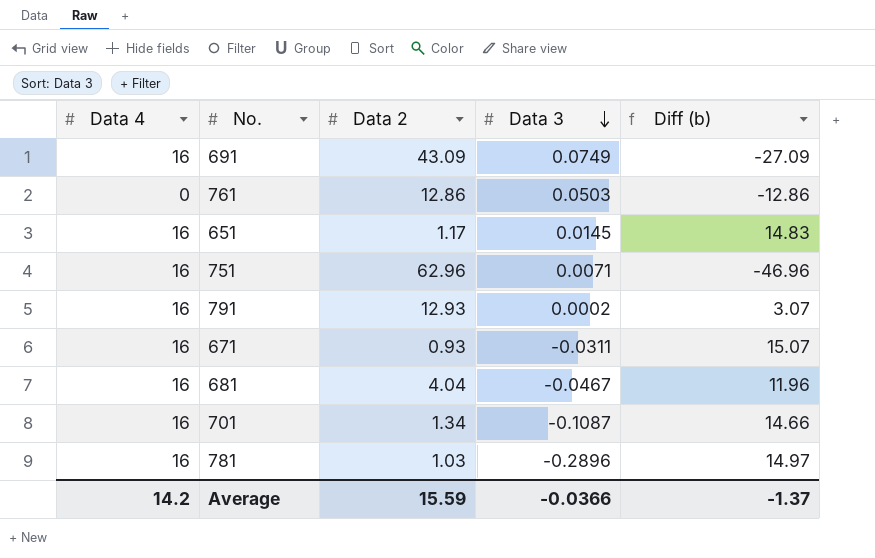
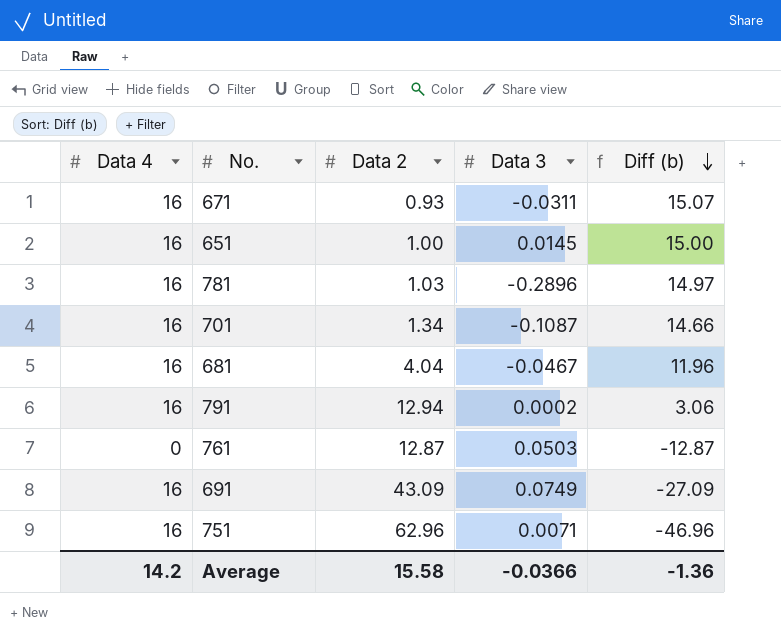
row order: Data 3 descending -> Diff (b) descending
651 | Data 2: 1.17 -> 1.00
651 | Diff (b): 14.83 -> 15.00
791 | Data 2: 12.93 -> 12.94
791 | Diff (b): 3.07 -> 3.06
761 | Data 2: 12.86 -> 12.87
761 | Diff (b): -12.86 -> -12.87
Average | Data 2: 15.59 -> 15.58
Average | Diff (b): -1.37 -> -1.36

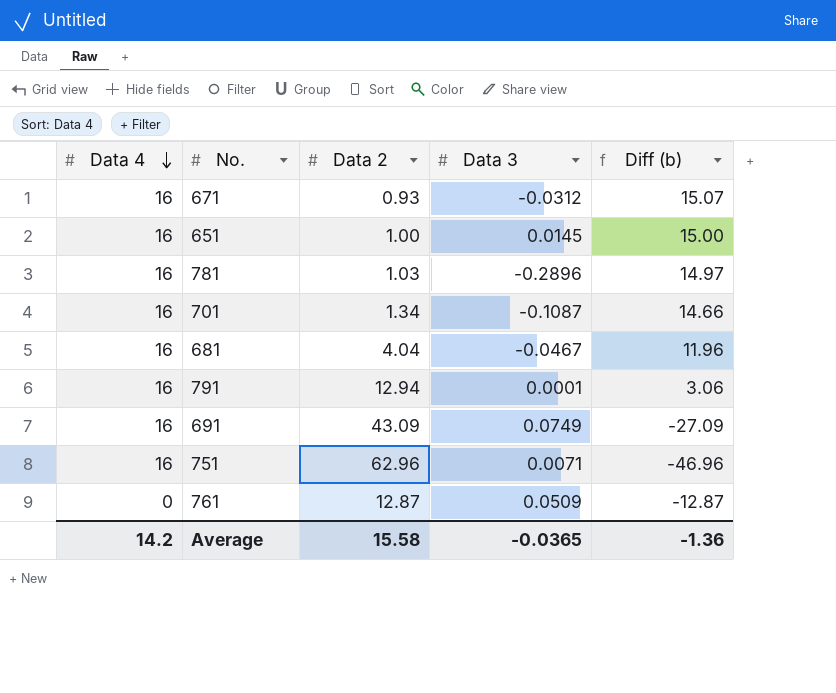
row order: Diff (b) descending -> Data 4 descending
671 | Data 3: -0.0311 -> -0.0312
791 | Data 3: 0.0002 -> 0.0001
761 | Data 3: 0.0503 -> 0.0509
Average | Data 3: -0.0366 -> -0.0365

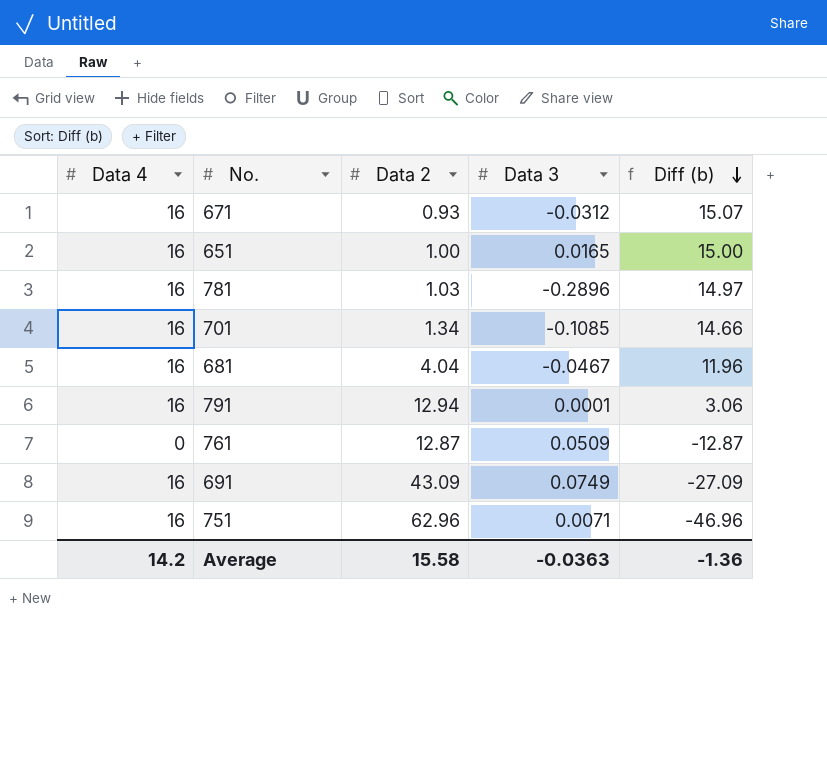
row order: Data 4 descending -> Diff (b) descending
651 | Data 3: 0.0145 -> 0.0165
701 | Data 3: -0.1087 -> -0.1085
Average | Data 3: -0.0365 -> -0.0363

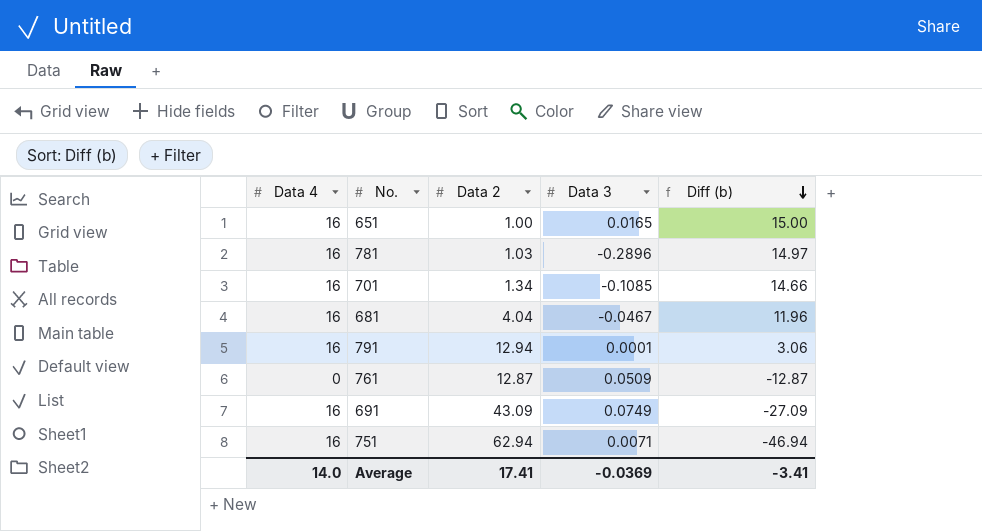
row 671: 16 | 0.93 | -0.0312 | 15.07 -> none
751 | Data 2: 62.96 -> 62.94
751 | Diff (b): -46.96 -> -46.94
Average | Data 4: 14.2 -> 14.0
Average | Data 2: 15.58 -> 17.41
Average | Data 3: -0.0363 -> -0.0369
Average | Diff (b): -1.36 -> -3.41

